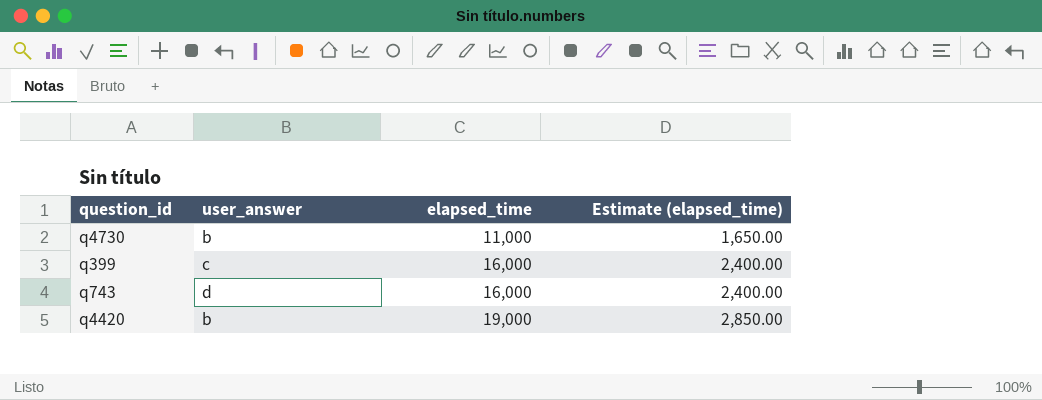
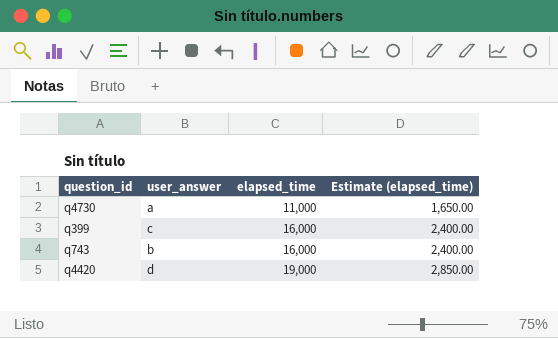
q4730 | user_answer: b -> a
q743 | user_answer: d -> b
q4420 | user_answer: b -> d

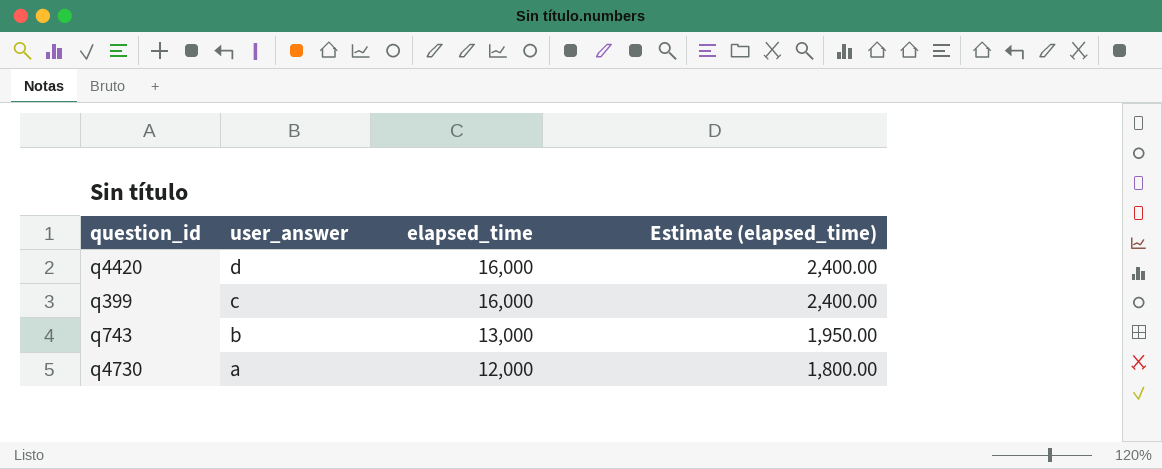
row order: elapsed_time ascending -> user_answer descending
q4420 | elapsed_time: 19,000 -> 16,000
q4420 | Estimate (elapsed_time): 2,850.00 -> 2,400.00
q743 | elapsed_time: 16,000 -> 13,000
q743 | Estimate (elapsed_time): 2,400.00 -> 1,950.00
q4730 | elapsed_time: 11,000 -> 12,000
q4730 | Estimate (elapsed_time): 1,650.00 -> 1,800.00

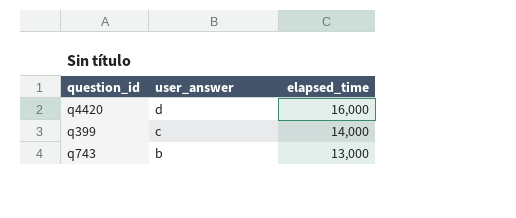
column Estimate (elapsed_time) | formula: [elapsed_time] * 0.15 -> none
row q4730: a | 12,000 | 1,800.00 -> none
q399 | elapsed_time: 16,000 -> 14,000

